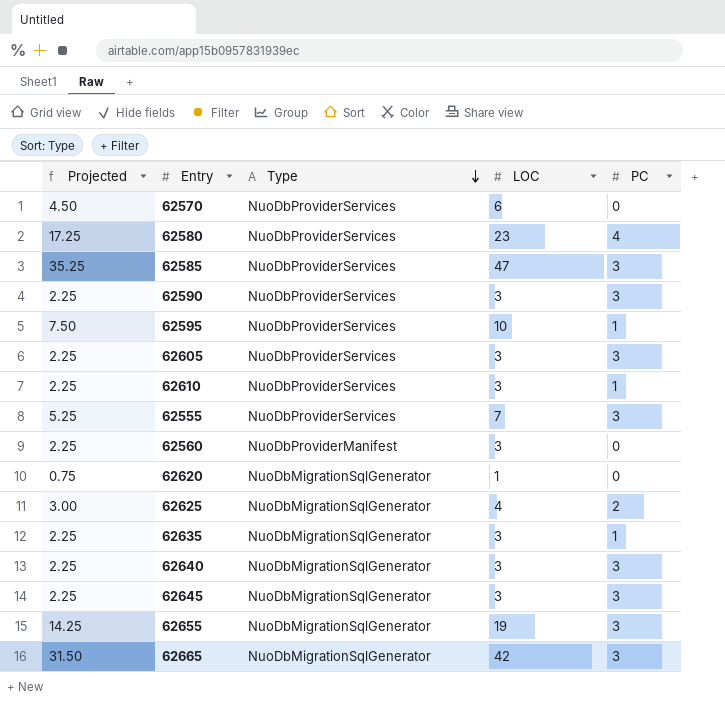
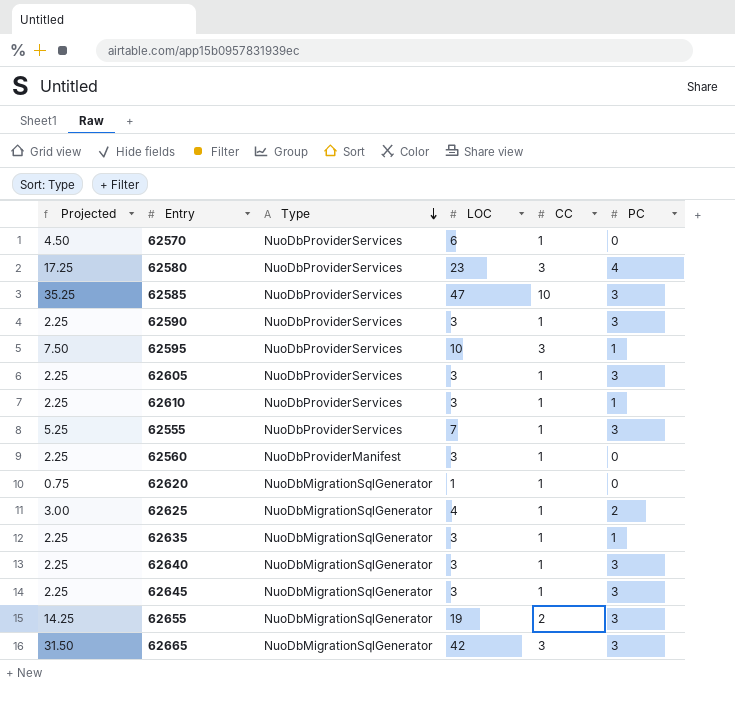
column CC | position: none -> 5

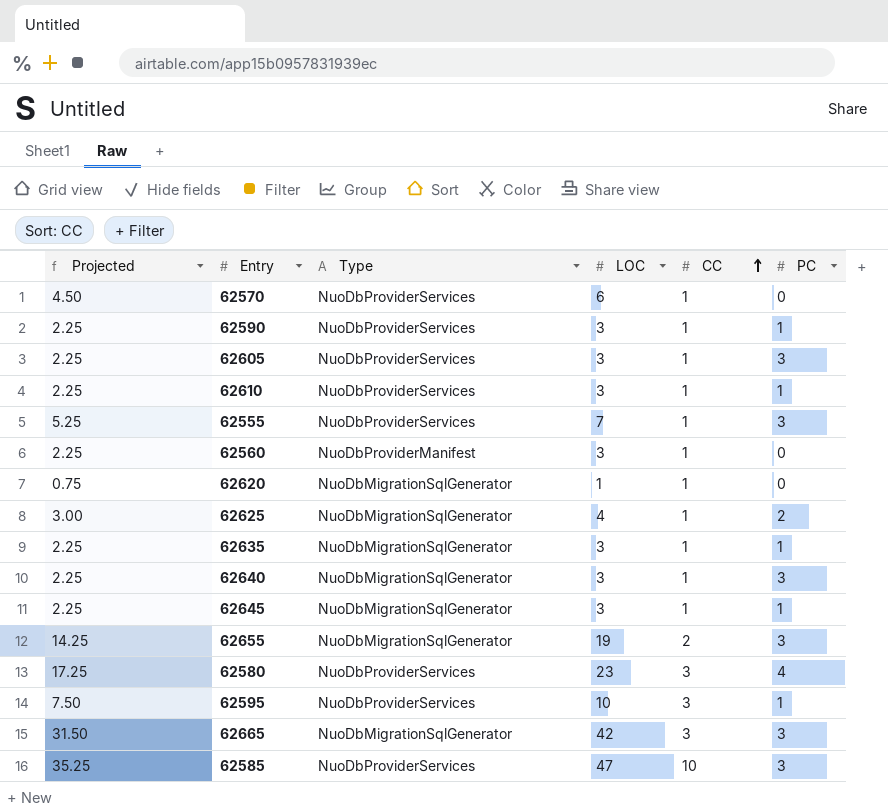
row order: Type descending -> CC ascending
62590 | PC: 3 -> 1
62645 | PC: 3 -> 1

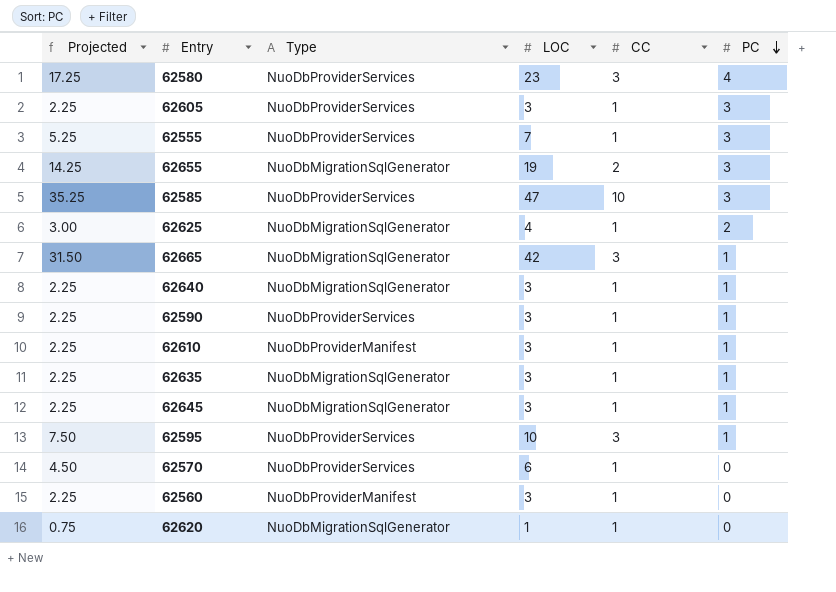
row order: CC ascending -> PC descending
62665 | PC: 3 -> 1
62640 | PC: 3 -> 1
62610 | Type: NuoDbProviderServices -> NuoDbProviderManifest

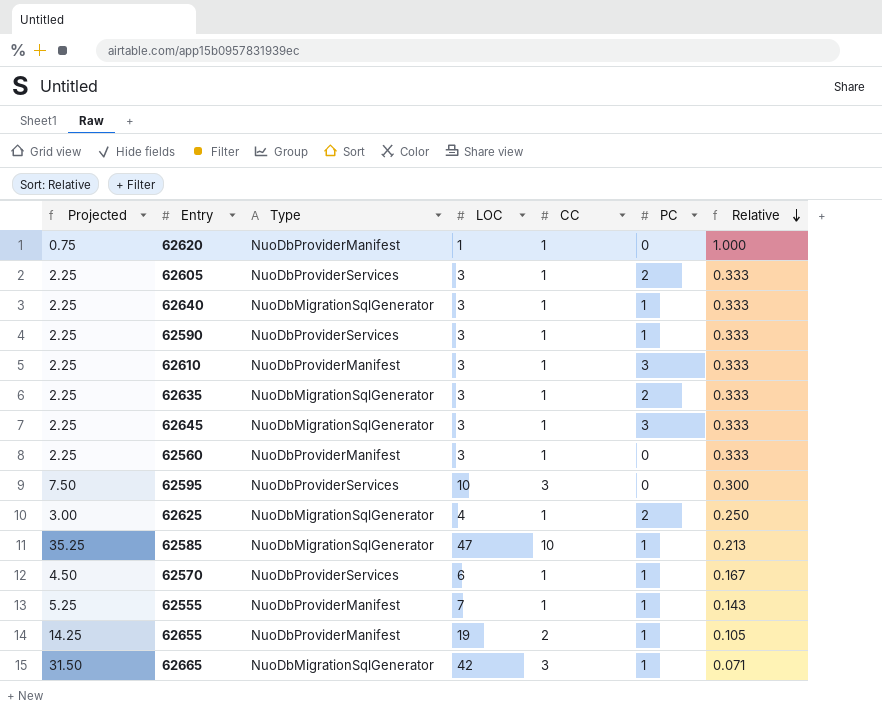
row order: PC descending -> Relative descending
column Relative | formula: none -> [CC] / [LOC]
row 62580: 17.25 | NuoDbProviderServices | 23 | 3 | 4 -> none
62620 | Type: NuoDbMigrationSqlGenerator -> NuoDbProviderManifest
62605 | PC: 3 -> 2
62610 | PC: 1 -> 3
62635 | PC: 1 -> 2
62645 | PC: 1 -> 3
62595 | PC: 1 -> 0
62585 | Type: NuoDbProviderServices -> NuoDbMigrationSqlGenerator
62585 | PC: 3 -> 1
62570 | PC: 0 -> 1
62555 | Type: NuoDbProviderServices -> NuoDbProviderManifest
62555 | PC: 3 -> 1
62655 | Type: NuoDbMigrationSqlGenerator -> NuoDbProviderManifest
62655 | PC: 3 -> 1

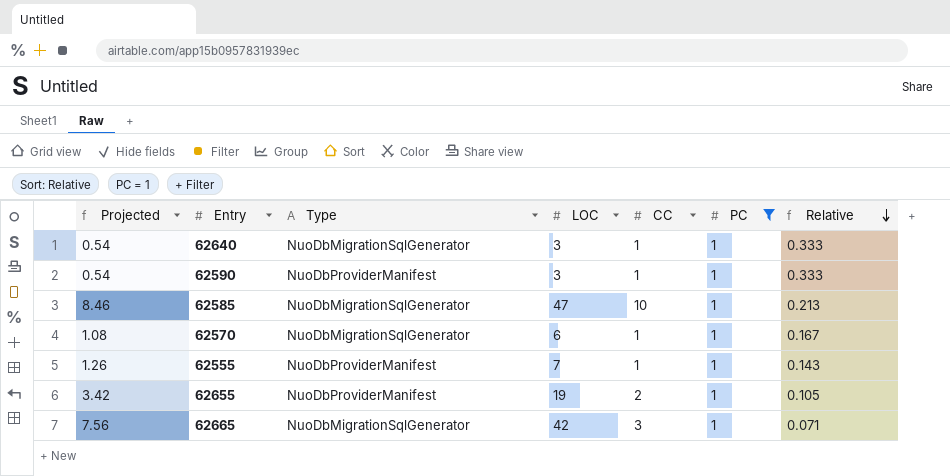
filter: none -> PC = 1
column Projected | formula: [LOC] * 0.75 -> [LOC] * 0.18
62590 | Type: NuoDbProviderServices -> NuoDbProviderManifest
62570 | Type: NuoDbProviderServices -> NuoDbMigrationSqlGenerator

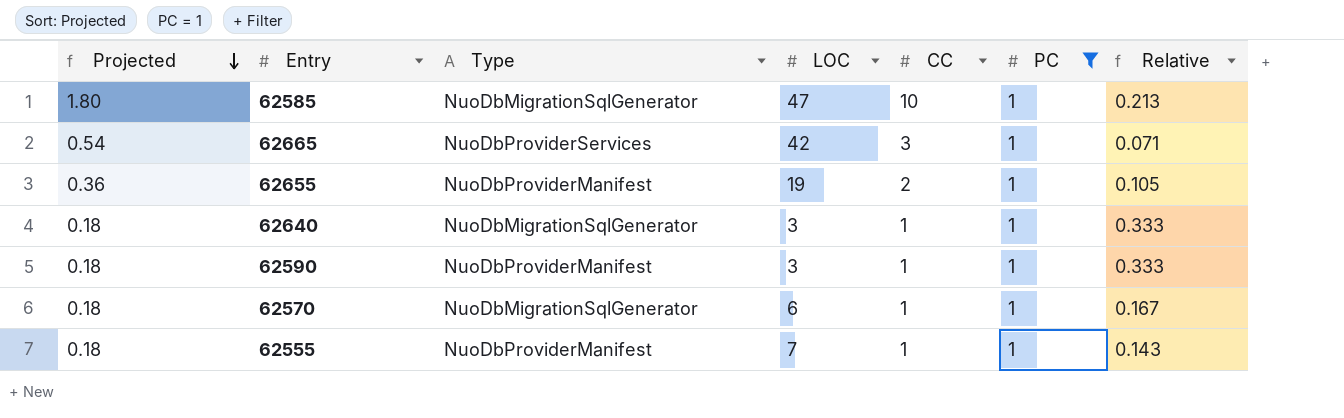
row order: Relative descending -> Projected descending
column Projected | formula: [LOC] * 0.18 -> [CC] * 0.18
62665 | Type: NuoDbMigrationSqlGenerator -> NuoDbProviderServices

